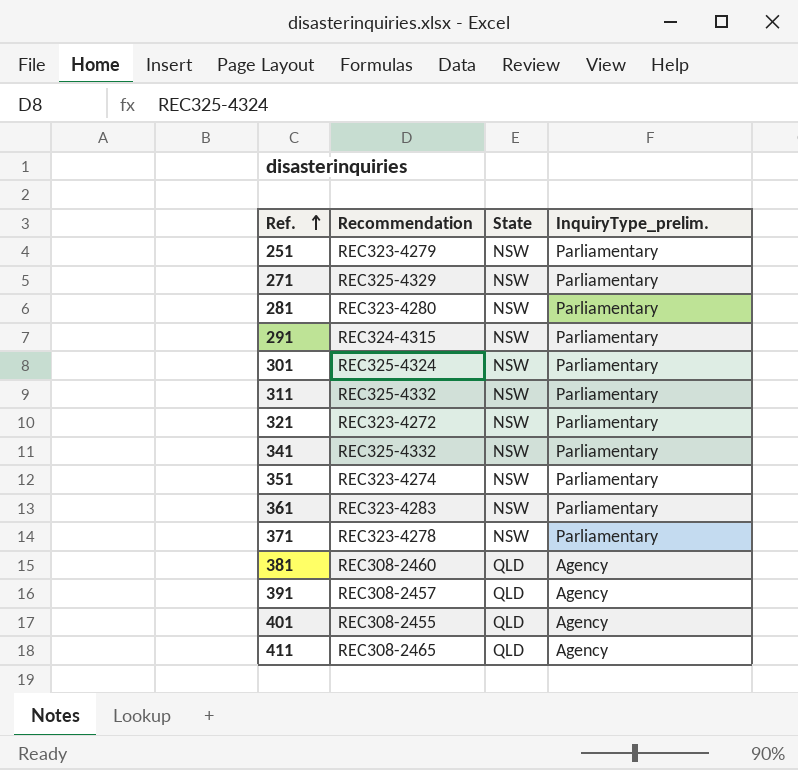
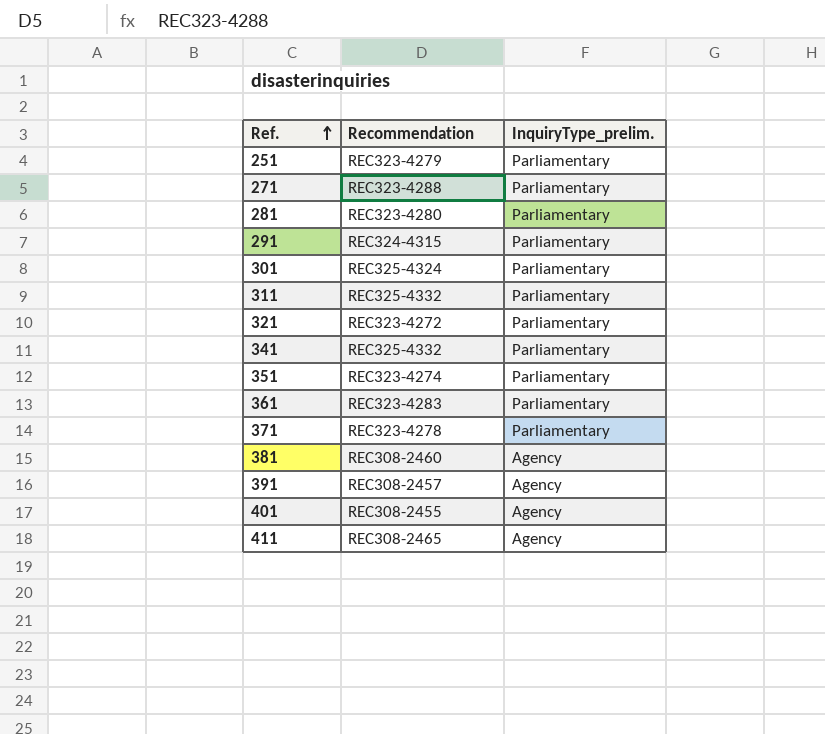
column State | position: 3 -> none
271 | Recommendation: REC325-4329 -> REC323-4288

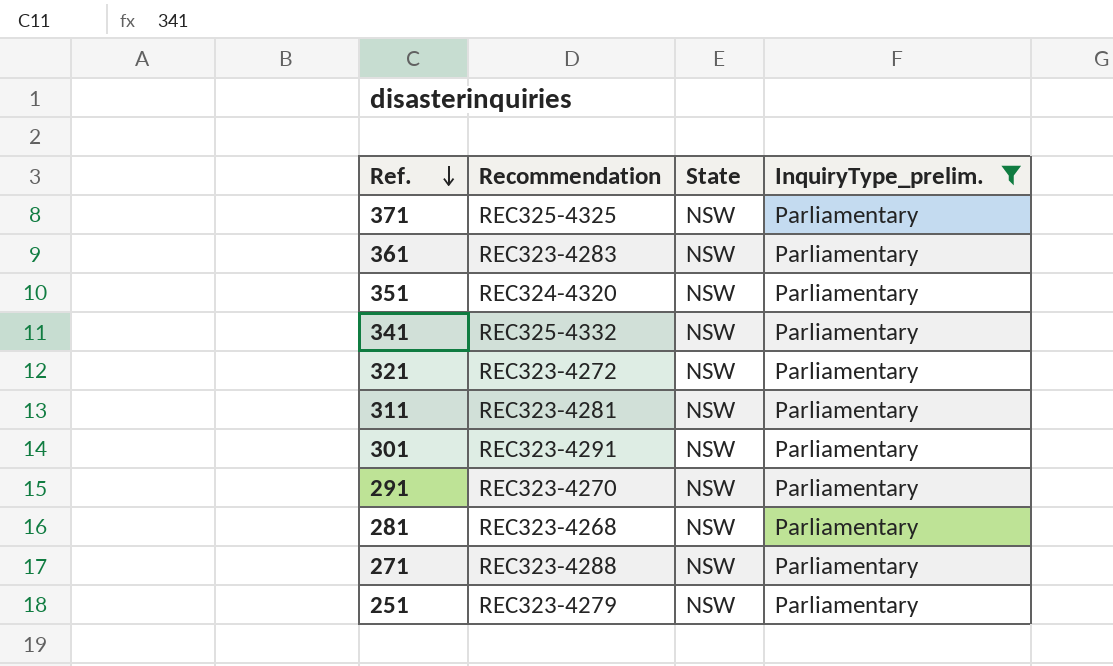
filter: none -> InquiryType_prelim. = Parliamentary
row order: Ref. ascending -> Ref. descending
column State | position: none -> 3
371 | Recommendation: REC323-4278 -> REC325-4325
351 | Recommendation: REC323-4274 -> REC324-4320
311 | Recommendation: REC325-4332 -> REC323-4281
301 | Recommendation: REC325-4324 -> REC323-4291
291 | Recommendation: REC324-4315 -> REC323-4270
281 | Recommendation: REC323-4280 -> REC323-4268

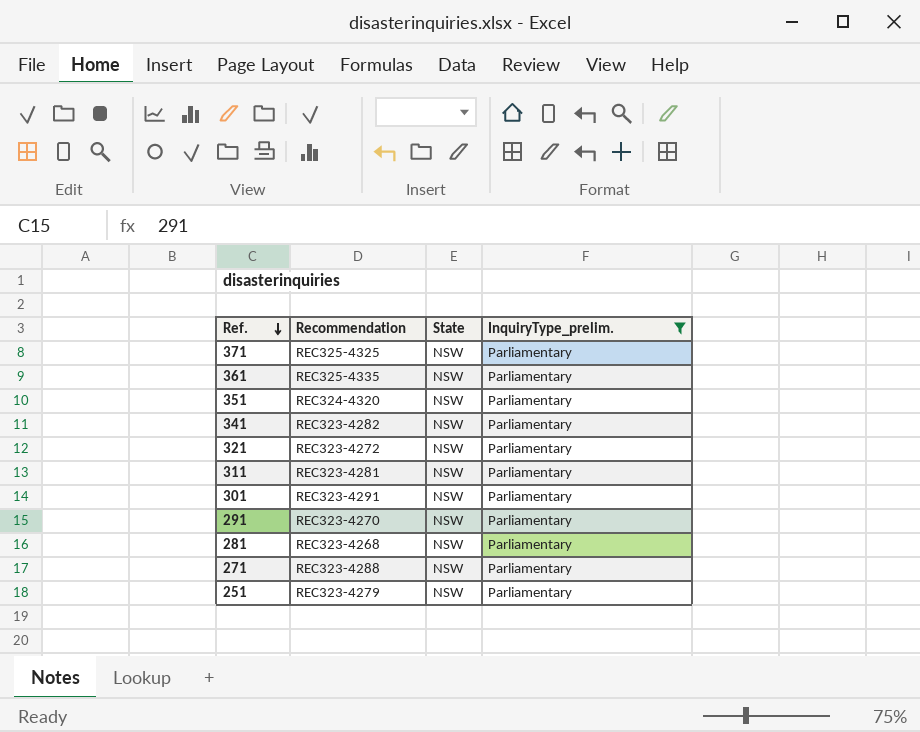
361 | Recommendation: REC323-4283 -> REC325-4335
341 | Recommendation: REC325-4332 -> REC323-4282

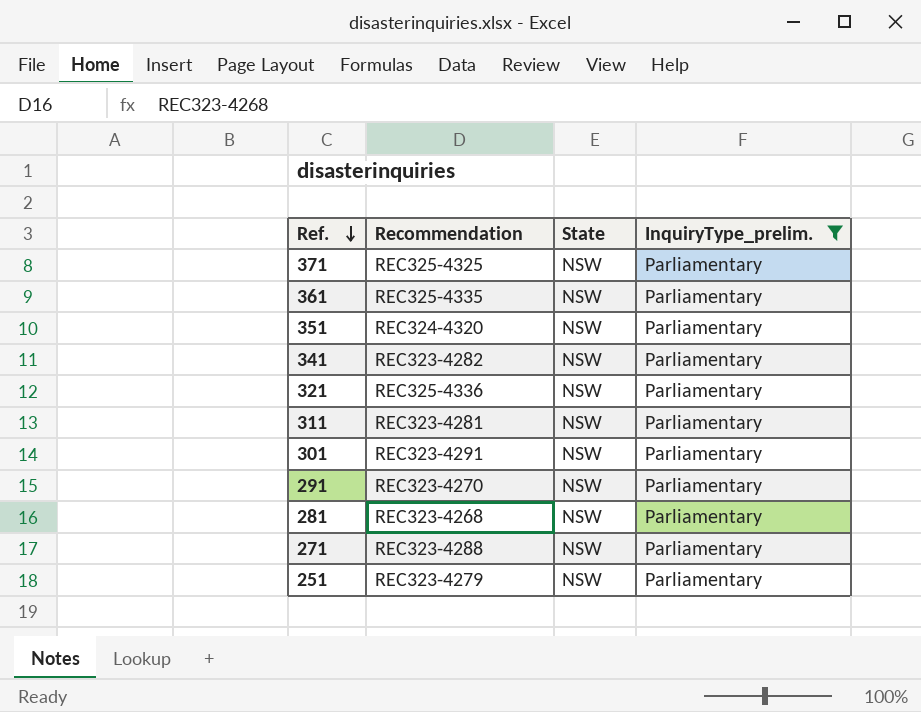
321 | Recommendation: REC323-4272 -> REC325-4336

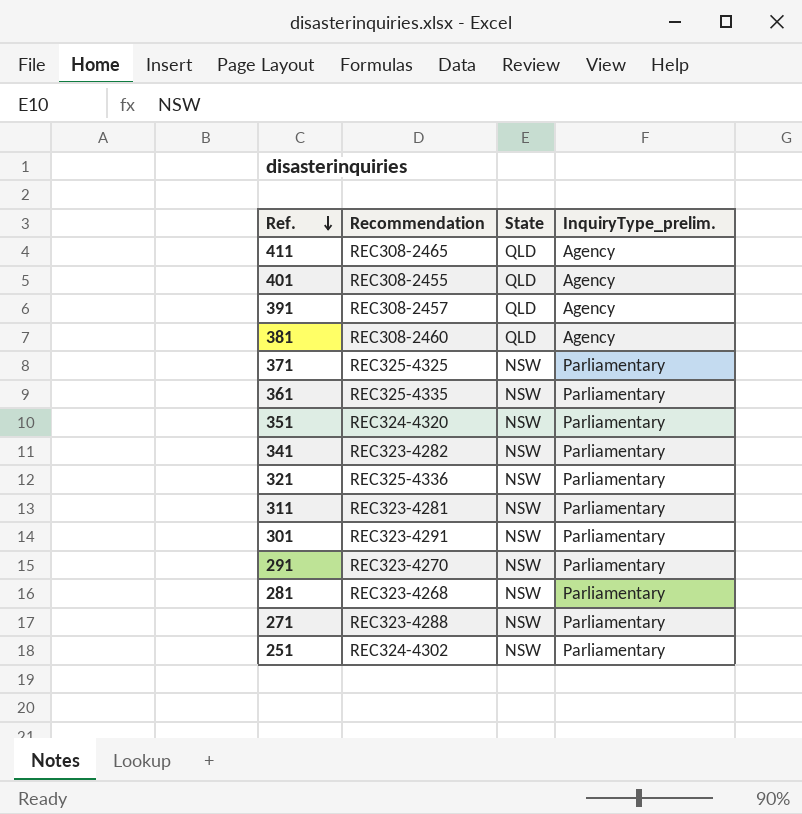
filter: InquiryType_prelim. = Parliamentary -> none
251 | Recommendation: REC323-4279 -> REC324-4302

